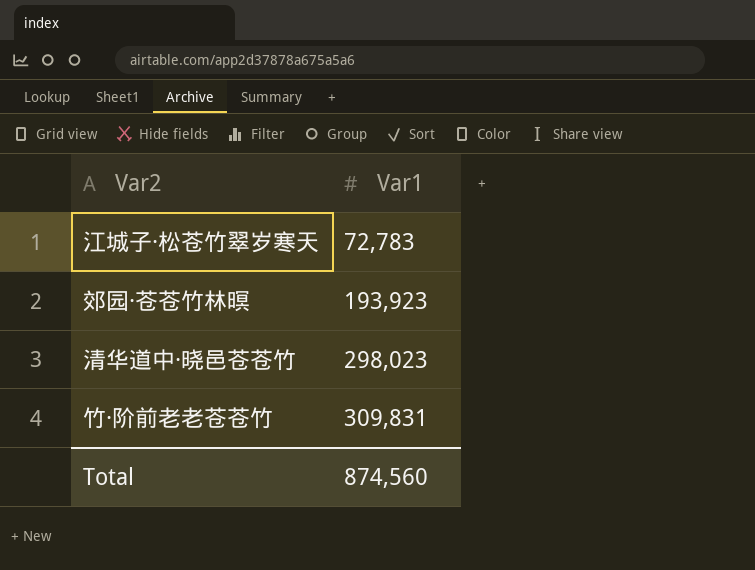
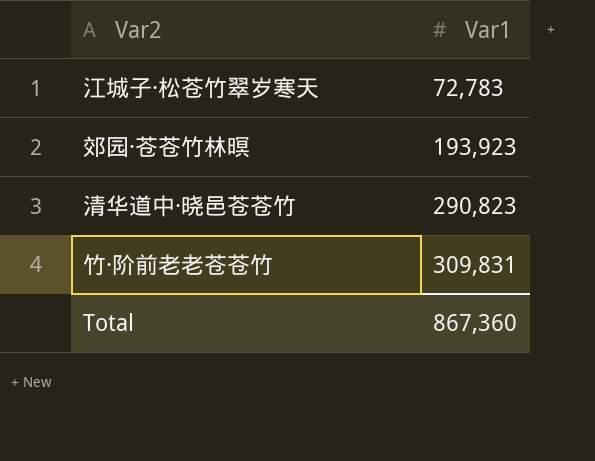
清华道中·晓邑苍苍竹 | Var1: 298,023 -> 290,823
Total | Var1: 874,560 -> 867,360

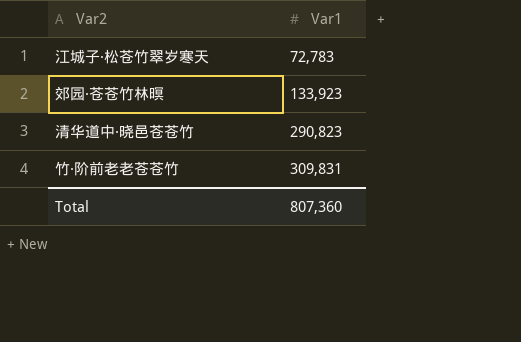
郊园·苍苍竹林暝 | Var1: 193,923 -> 133,923
Total | Var1: 867,360 -> 807,360

